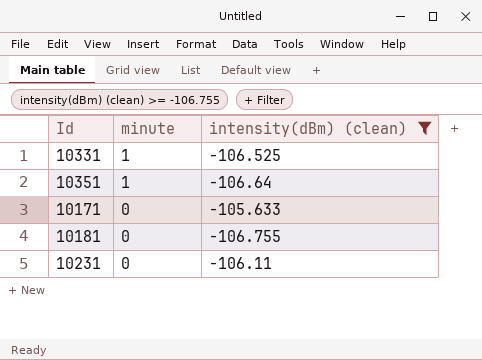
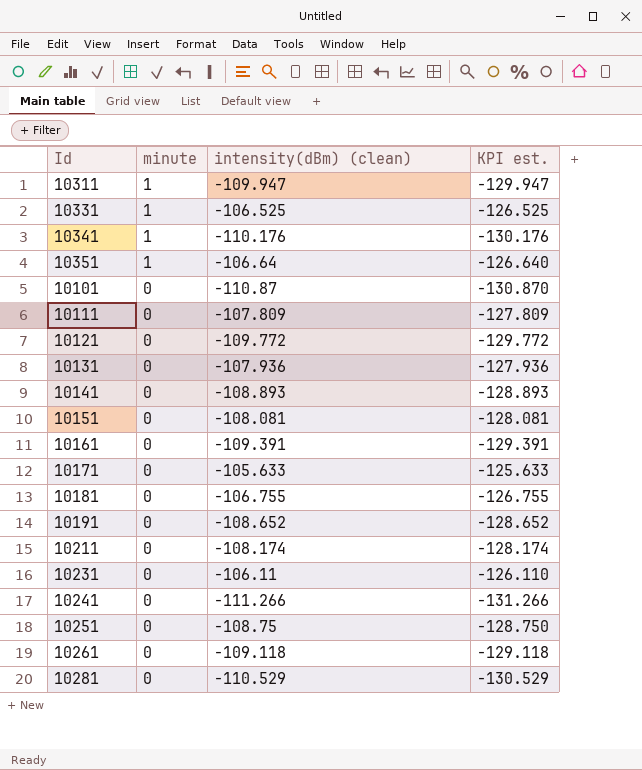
filter: intensity(dBm) (clean) >= -106.755 -> none
column KPI est. | formula: none -> [intensity(dBm) (clean)] - 20

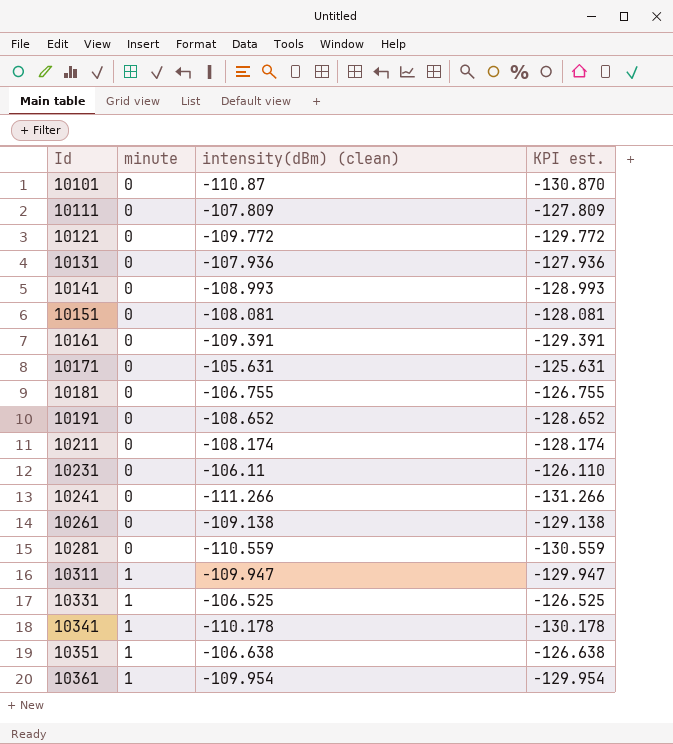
row order: minute descending -> Id ascending
row 10251: 0 | -108.75 | -128.750 -> none
10141 | intensity(dBm) (clean): -108.893 -> -108.993
10141 | KPI est.: -128.893 -> -128.993
10171 | intensity(dBm) (clean): -105.633 -> -105.631
10171 | KPI est.: -125.633 -> -125.631
10261 | intensity(dBm) (clean): -109.118 -> -109.138
10261 | KPI est.: -129.118 -> -129.138
10281 | intensity(dBm) (clean): -110.529 -> -110.559
10281 | KPI est.: -130.529 -> -130.559
10341 | intensity(dBm) (clean): -110.176 -> -110.178
10341 | KPI est.: -130.176 -> -130.178
10351 | intensity(dBm) (clean): -106.64 -> -106.638
10351 | KPI est.: -126.640 -> -126.638
row 10361: none -> 1 | -109.954 | -129.954

